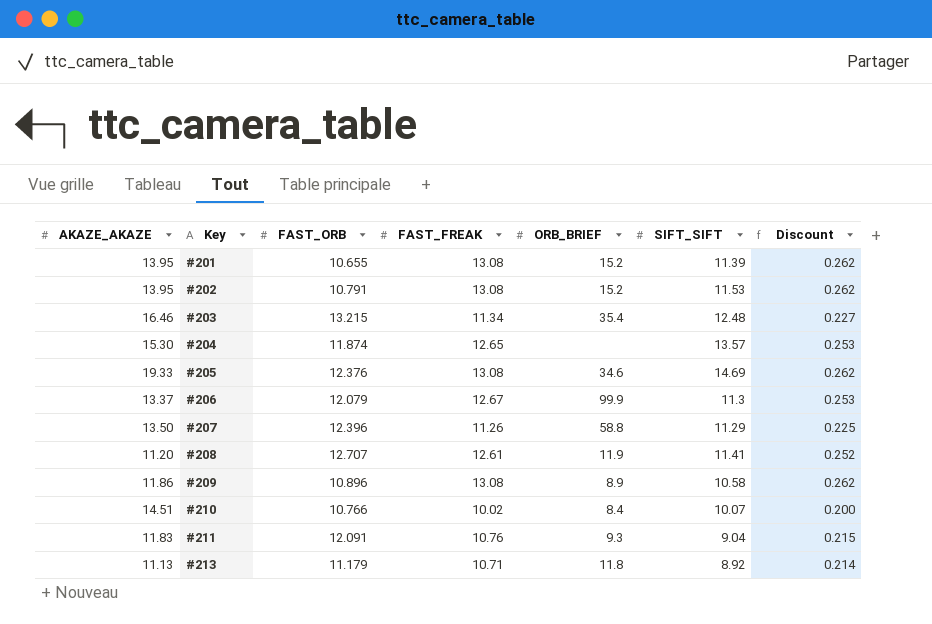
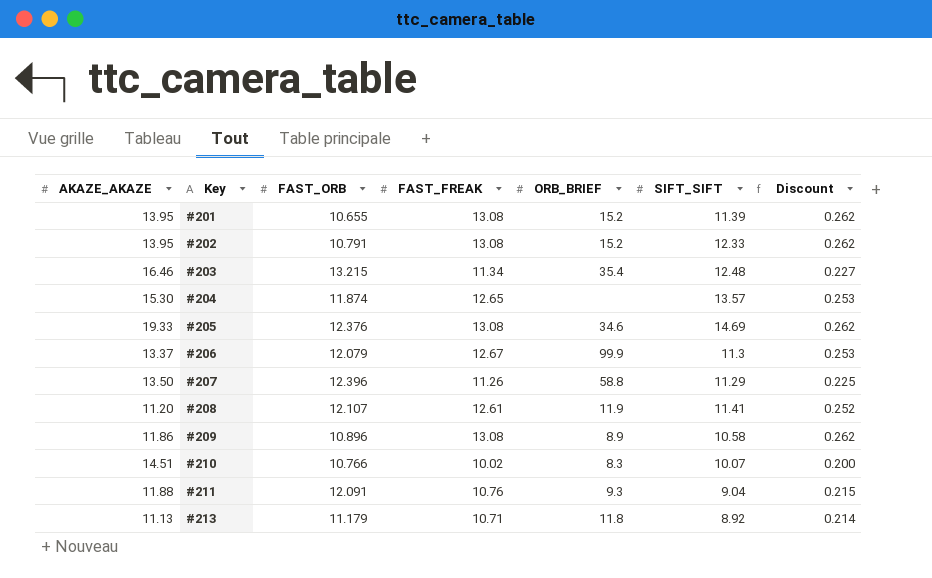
#202 | SIFT_SIFT: 11.53 -> 12.33
#208 | FAST_ORB: 12.707 -> 12.107
#210 | ORB_BRIEF: 8.4 -> 8.3
#211 | AKAZE_AKAZE: 11.83 -> 11.88

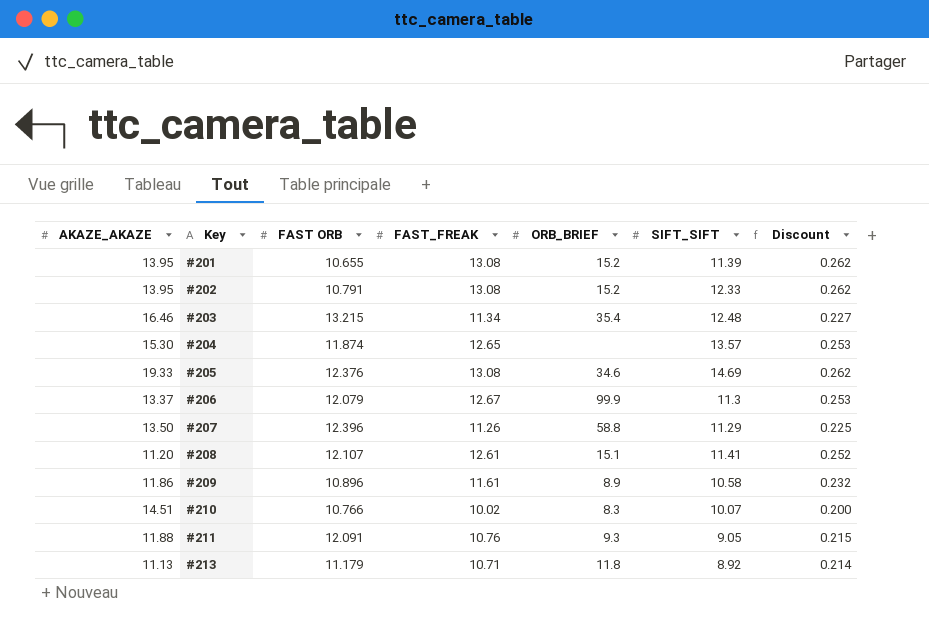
column name: FAST_ORB -> FAST ORB
#208 | ORB_BRIEF: 11.9 -> 15.1
#209 | FAST_FREAK: 13.08 -> 11.61
#209 | Discount: 0.262 -> 0.232
#211 | SIFT_SIFT: 9.04 -> 9.05

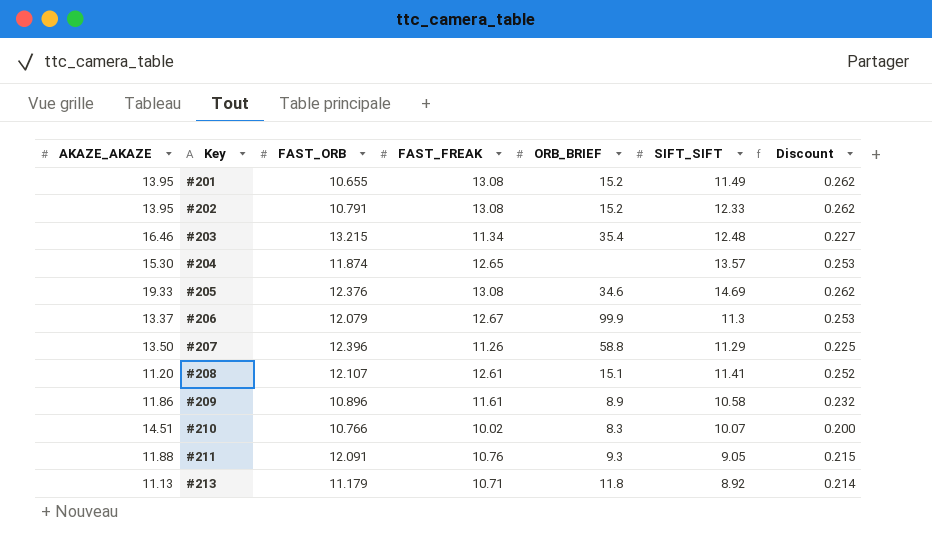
column name: FAST ORB -> FAST_ORB
#201 | SIFT_SIFT: 11.39 -> 11.49

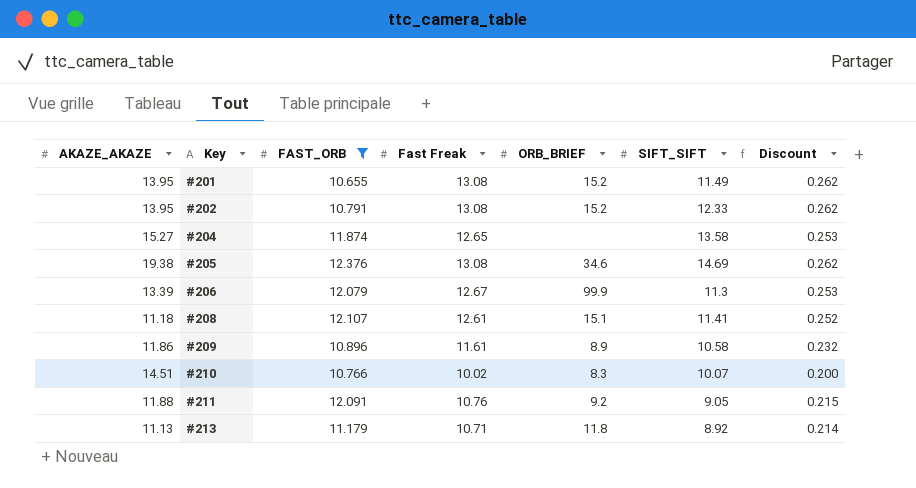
filter: none -> FAST_ORB <= 12.376
column name: FAST_FREAK -> Fast Freak
#204 | AKAZE_AKAZE: 15.30 -> 15.27
#204 | SIFT_SIFT: 13.57 -> 13.58
#205 | AKAZE_AKAZE: 19.33 -> 19.38
#206 | AKAZE_AKAZE: 13.37 -> 13.39
#208 | AKAZE_AKAZE: 11.20 -> 11.18
#211 | ORB_BRIEF: 9.3 -> 9.2

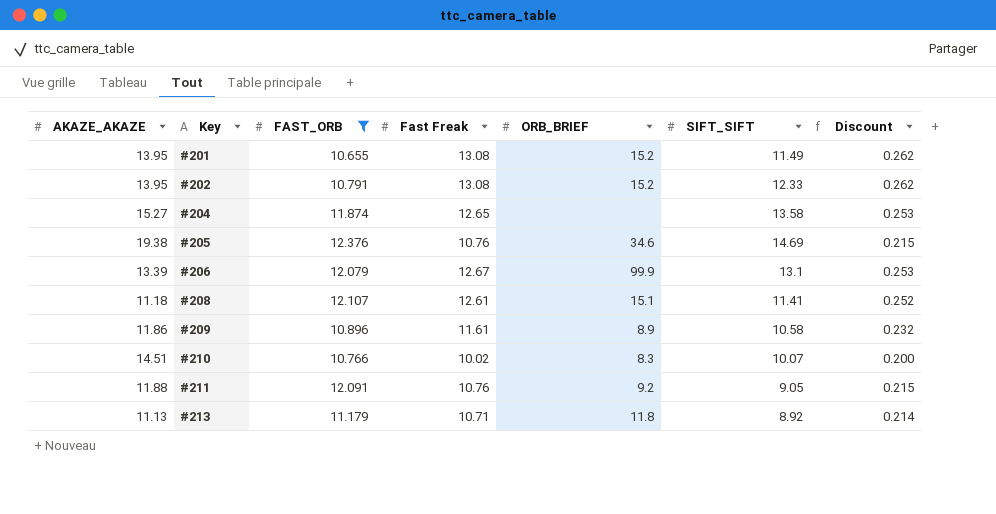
#205 | Fast Freak: 13.08 -> 10.76
#205 | Discount: 0.262 -> 0.215
#206 | SIFT_SIFT: 11.3 -> 13.1

